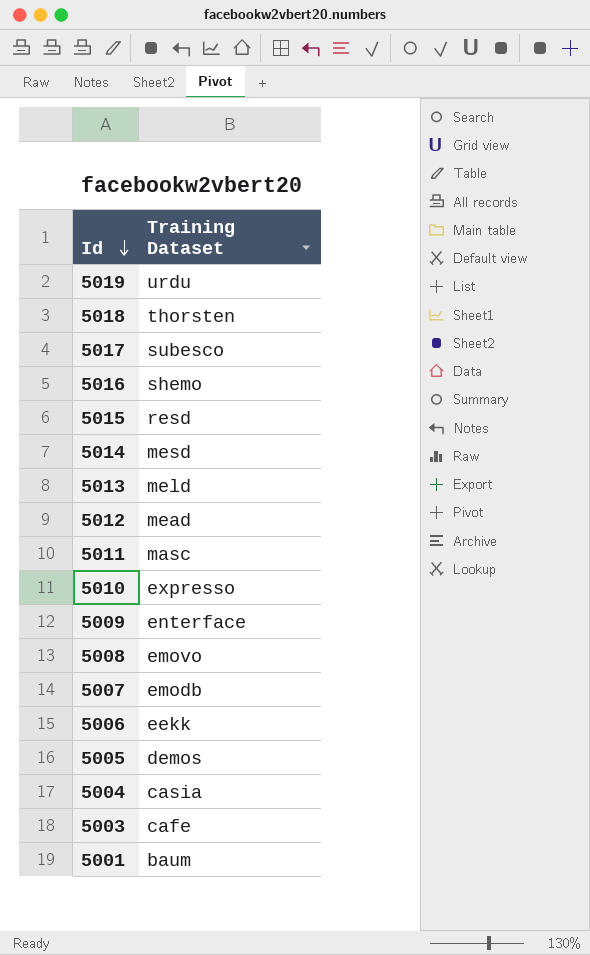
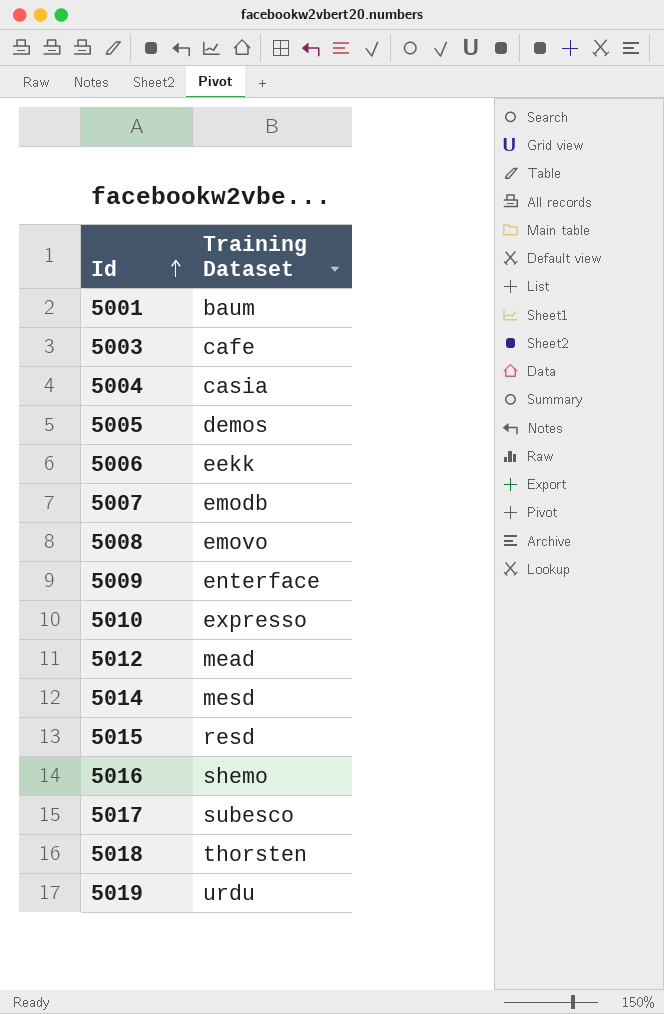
row order: Id descending -> Id ascending
row 5013: meld -> none
row 5011: masc -> none

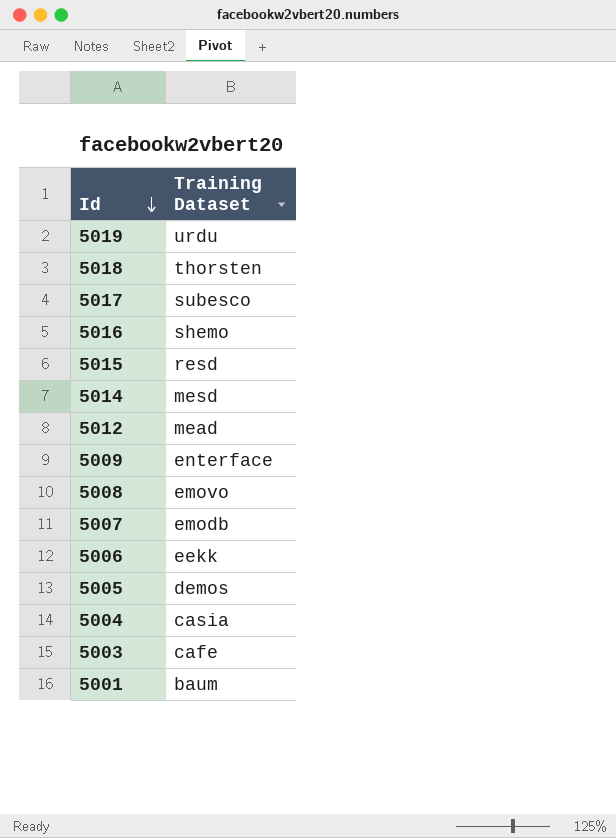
row order: Id ascending -> Id descending
row 5010: expresso -> none

